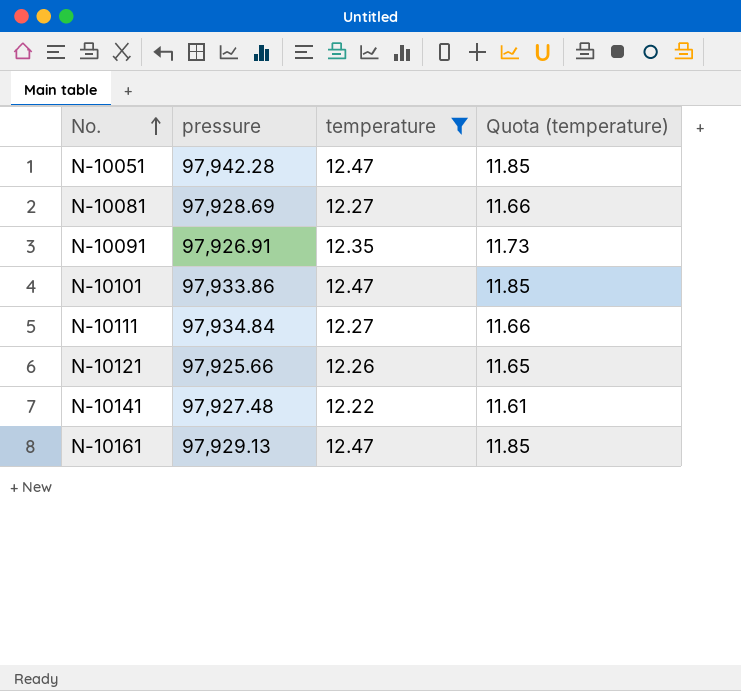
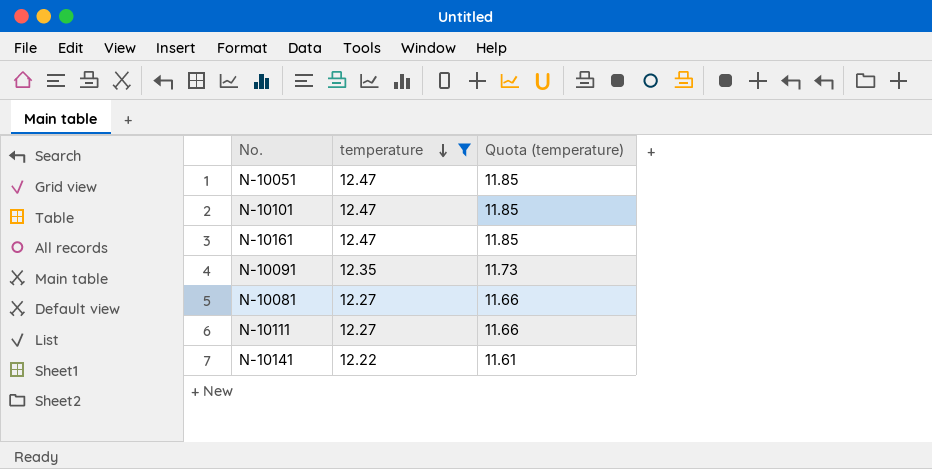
row order: No. ascending -> temperature descending
column pressure | position: 2 -> none
row N-10121: 97,925.66 | 12.26 | 11.65 -> none

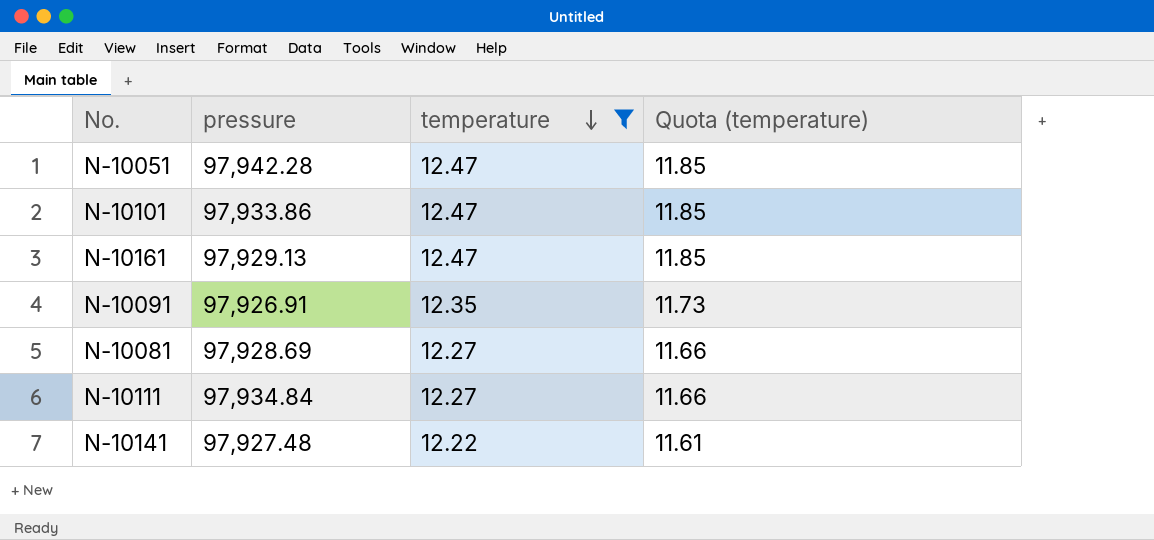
column pressure | position: none -> 2

